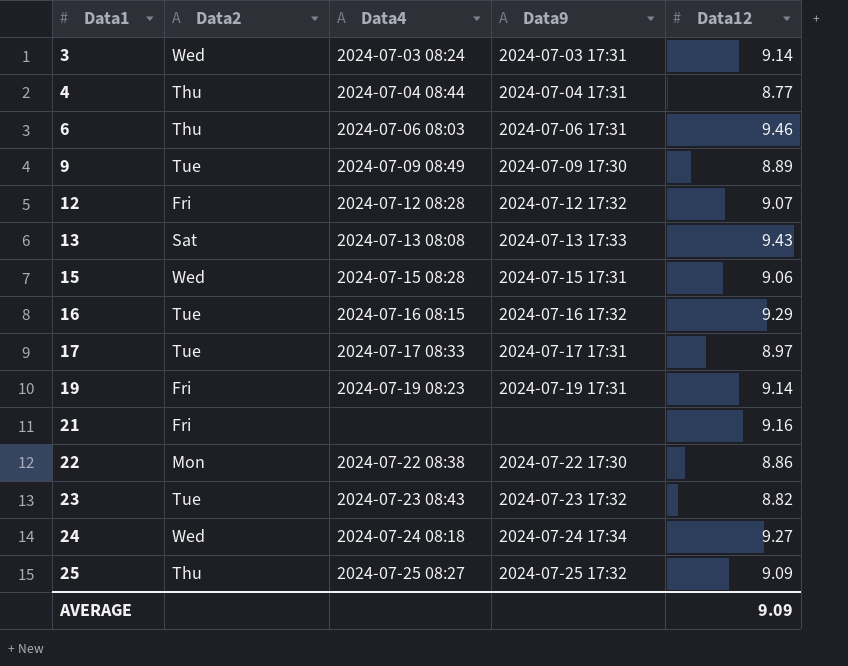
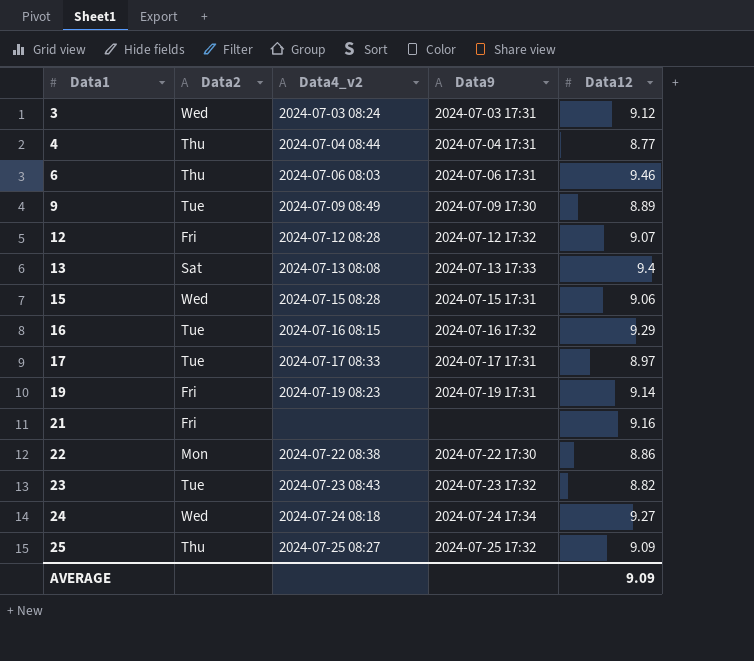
column name: Data4 -> Data4_v2
3 | Data12: 9.14 -> 9.12
13 | Data12: 9.43 -> 9.4

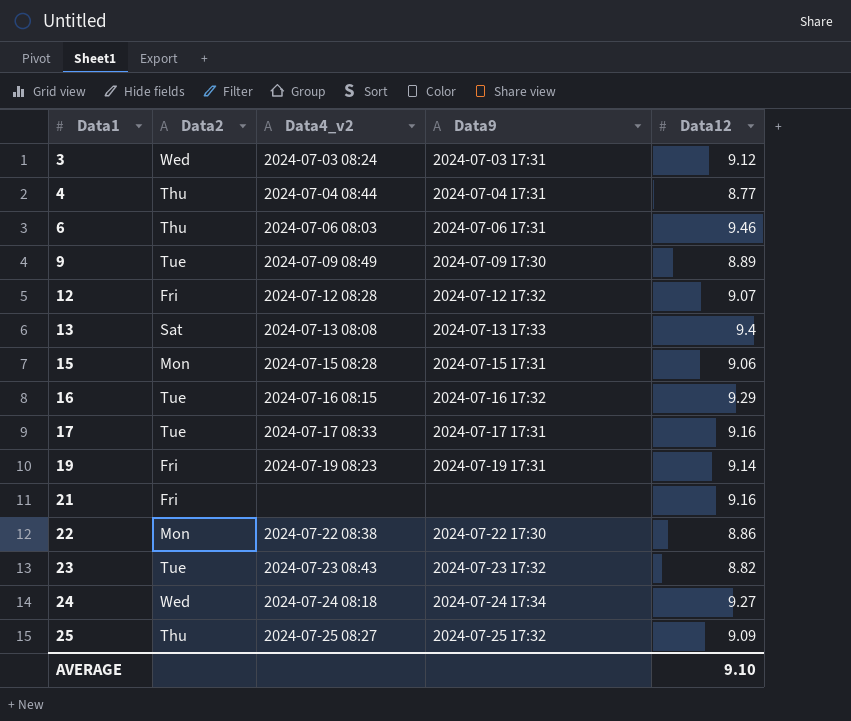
15 | Data2: Wed -> Mon
17 | Data12: 8.97 -> 9.16
AVERAGE | Data12: 9.09 -> 9.10

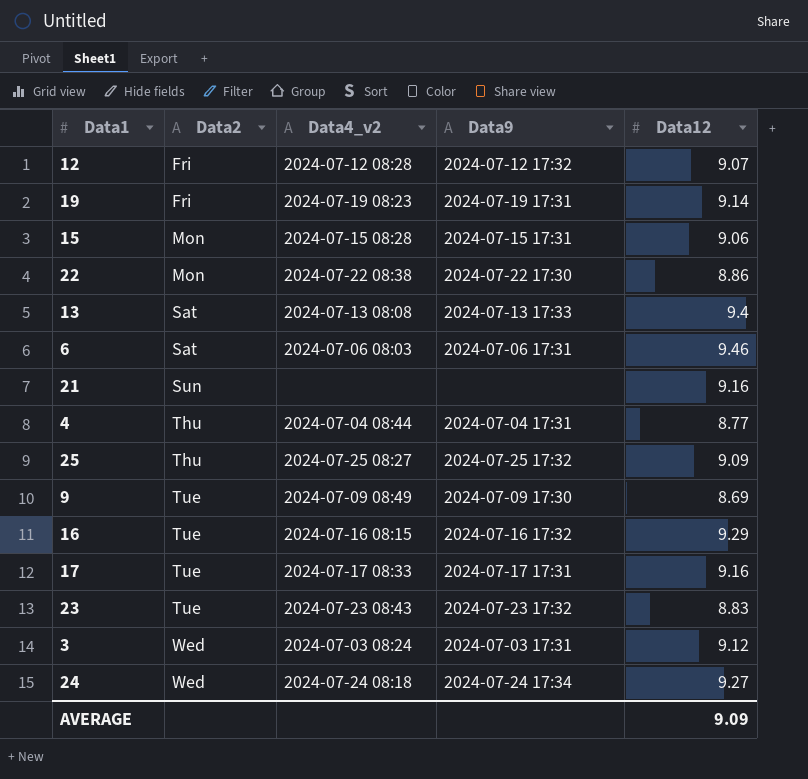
row order: Data1 ascending -> Data2 ascending
6 | Data2: Thu -> Sat
21 | Data2: Fri -> Sun
9 | Data12: 8.89 -> 8.69
23 | Data12: 8.82 -> 8.83
AVERAGE | Data12: 9.10 -> 9.09

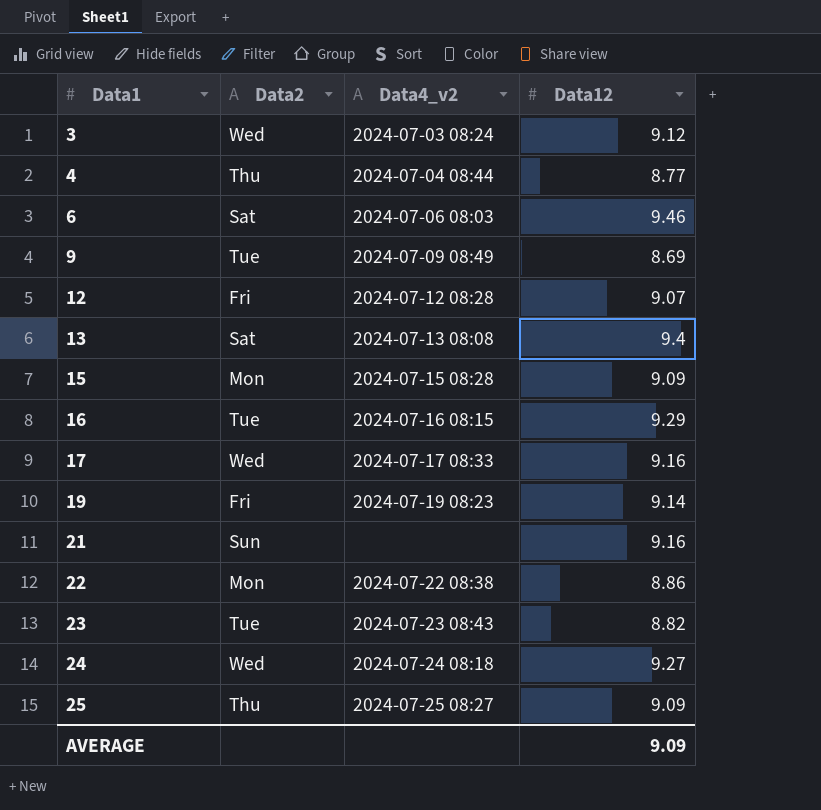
row order: Data2 ascending -> Data1 ascending
column Data9 | position: 4 -> none
15 | Data12: 9.06 -> 9.09
17 | Data2: Tue -> Wed
23 | Data12: 8.83 -> 8.82

